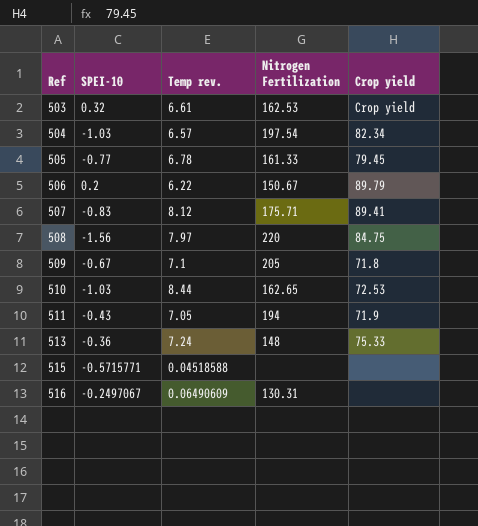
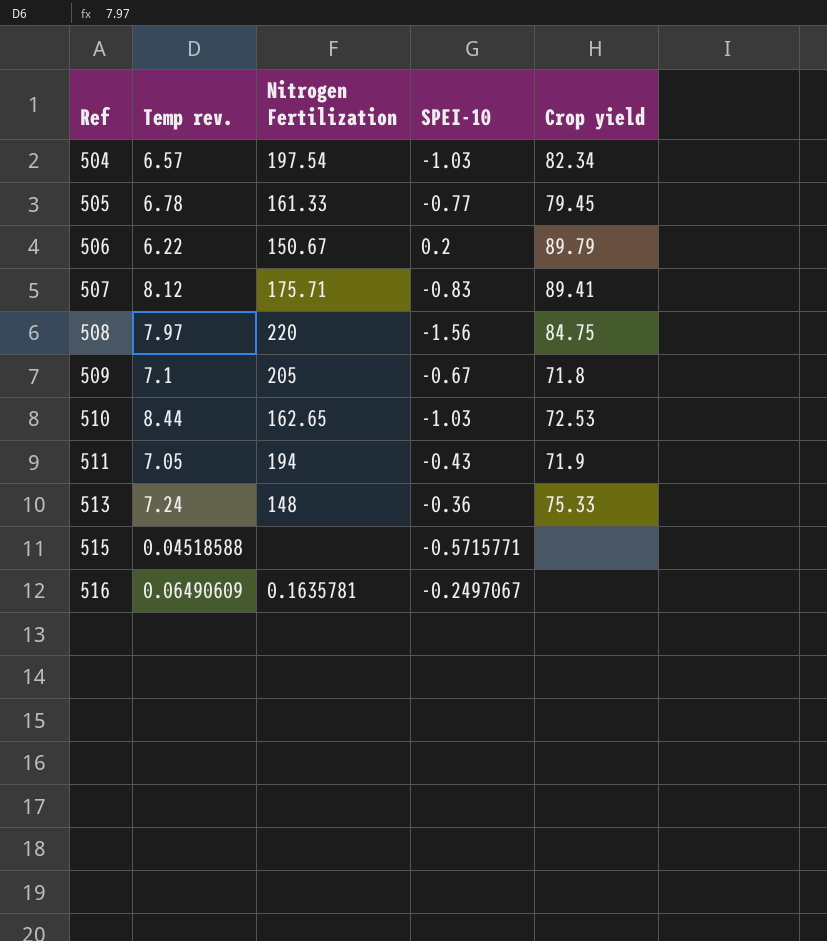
column SPEI-10 | position: 2 -> 4
row 503: 0.32 | 6.61 | 162.53 | Crop yield -> none
516 | Nitrogen Fertilization: 130.31 -> 0.1635781

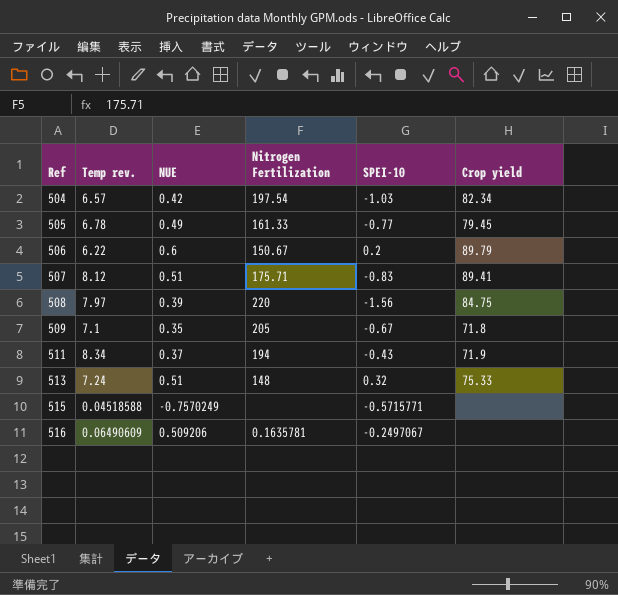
column NUE | position: none -> 3
row 510: 8.44 | 162.65 | -1.03 | 72.53 -> none
511 | Temp rev.: 7.05 -> 8.34
513 | SPEI-10: -0.36 -> 0.32

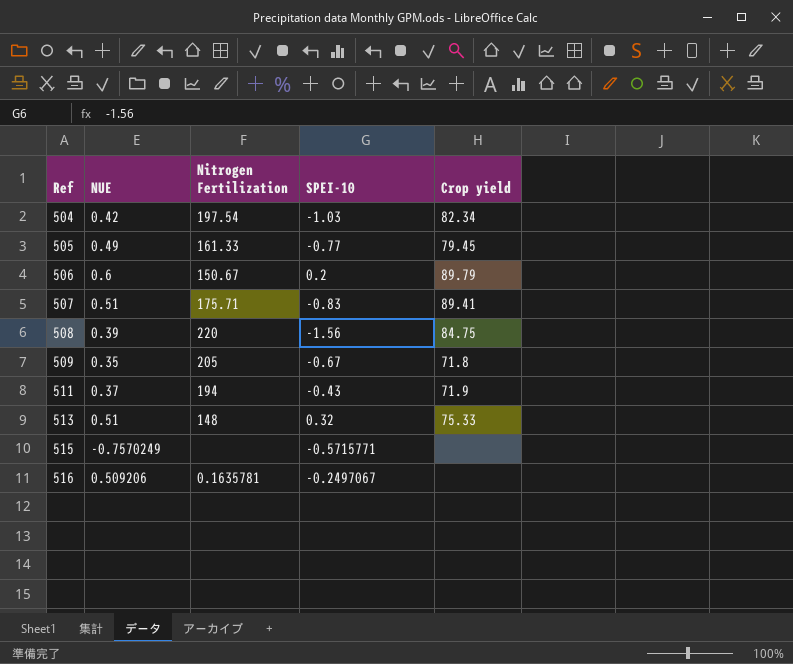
column Temp rev. | position: 2 -> none

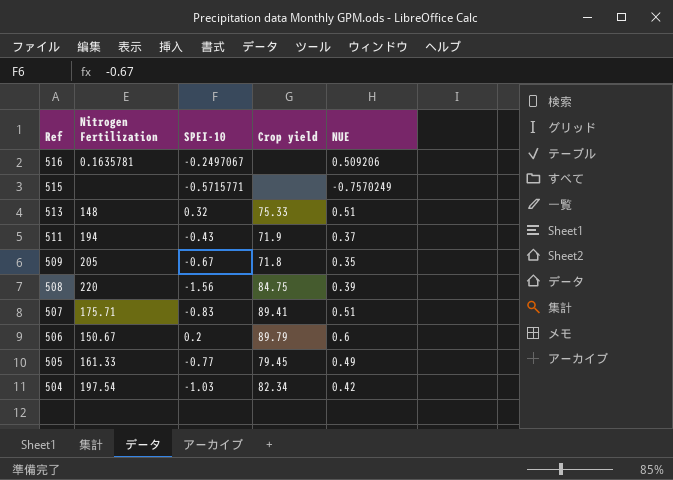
row order: Ref ascending -> Ref descending
column NUE | position: 2 -> 5

